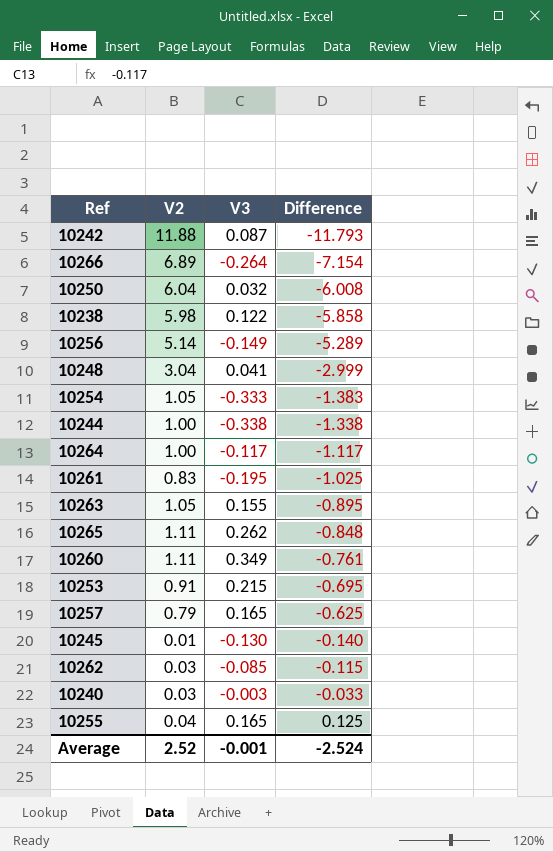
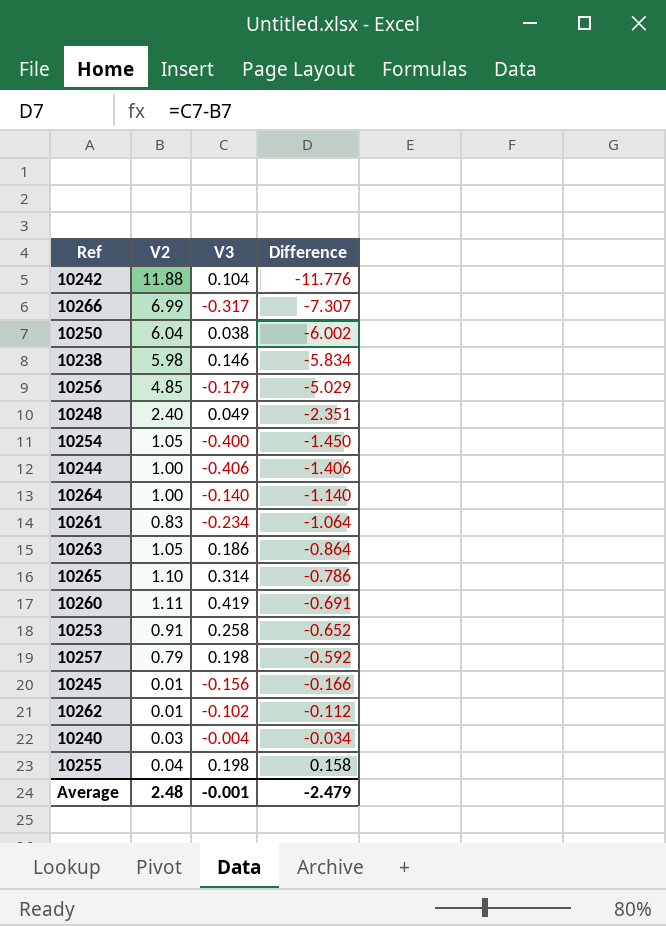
10242 | V3: 0.087 -> 0.104
10242 | Difference: -11.793 -> -11.776
10266 | V2: 6.89 -> 6.99
10266 | V3: -0.264 -> -0.317
10266 | Difference: -7.154 -> -7.307
10250 | V3: 0.032 -> 0.038
10250 | Difference: -6.008 -> -6.002
10238 | V3: 0.122 -> 0.146
10238 | Difference: -5.858 -> -5.834
10256 | V2: 5.14 -> 4.85
10256 | V3: -0.149 -> -0.179
10256 | Difference: -5.289 -> -5.029
10248 | V2: 3.04 -> 2.40
10248 | V3: 0.041 -> 0.049
10248 | Difference: -2.999 -> -2.351
10254 | V3: -0.333 -> -0.400
10254 | Difference: -1.383 -> -1.450
10244 | V3: -0.338 -> -0.406
10244 | Difference: -1.338 -> -1.406
10264 | V3: -0.117 -> -0.140
10264 | Difference: -1.117 -> -1.140
10261 | V3: -0.195 -> -0.234
10261 | Difference: -1.025 -> -1.064
10263 | V3: 0.155 -> 0.186
10263 | Difference: -0.895 -> -0.864
10265 | V2: 1.11 -> 1.10
10265 | V3: 0.262 -> 0.314
10265 | Difference: -0.848 -> -0.786
10260 | V3: 0.349 -> 0.419
10260 | Difference: -0.761 -> -0.691
10253 | V3: 0.215 -> 0.258
10253 | Difference: -0.695 -> -0.652
10257 | V3: 0.165 -> 0.198
10257 | Difference: -0.625 -> -0.592
10245 | V3: -0.130 -> -0.156
10245 | Difference: -0.140 -> -0.166
10262 | V2: 0.03 -> 0.01
10262 | V3: -0.085 -> -0.102
10262 | Difference: -0.115 -> -0.112
10240 | V3: -0.003 -> -0.004
10240 | Difference: -0.033 -> -0.034
10255 | V3: 0.165 -> 0.198
10255 | Difference: 0.125 -> 0.158
Average | V2: 2.52 -> 2.48
Average | Difference: -2.524 -> -2.479

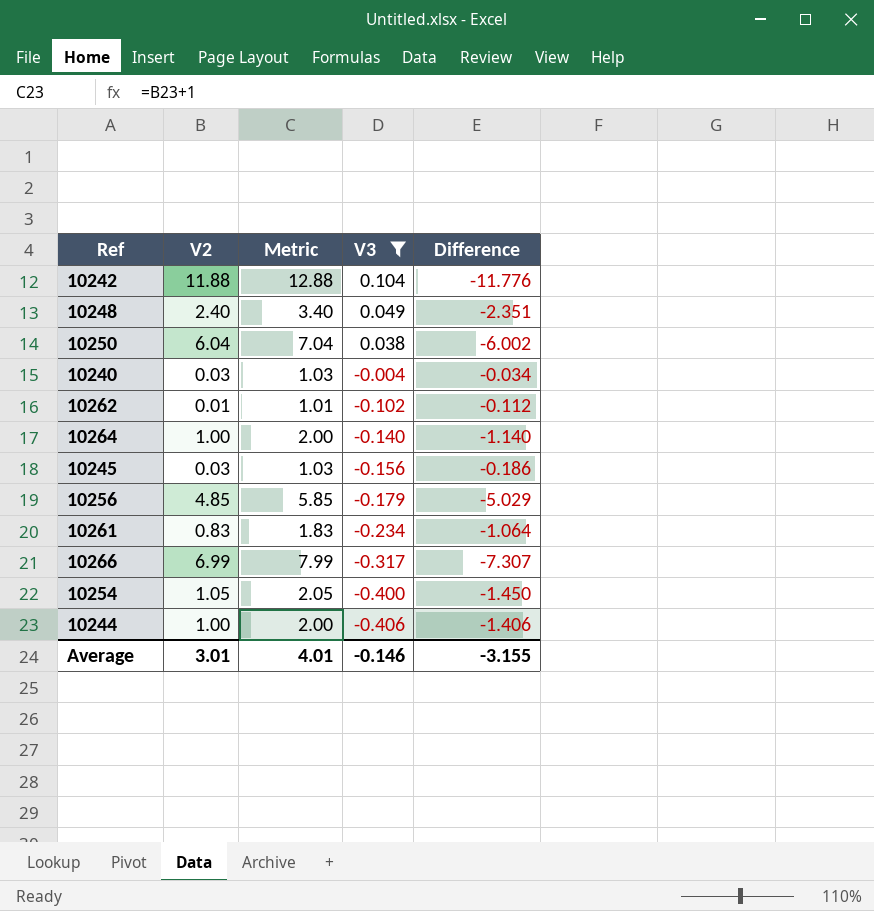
filter: none -> V3 <= 0.104
row order: Difference ascending -> V3 descending
column Metric | formula: none -> [V2] + 1
10245 | V2: 0.01 -> 0.03
10245 | Difference: -0.166 -> -0.186
Average | V2: 2.48 -> 3.01
Average | V3: -0.001 -> -0.146
Average | Difference: -2.479 -> -3.155

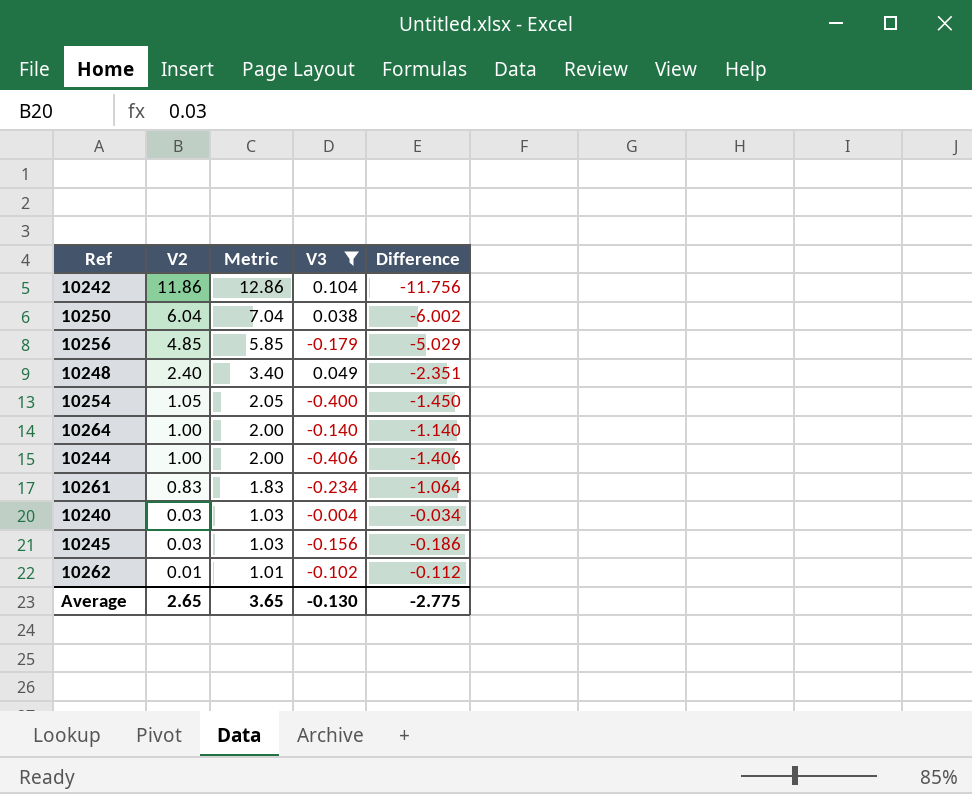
row order: V3 descending -> V2 descending
row 10266: 6.99 | 7.99 | -0.317 | -7.307 -> none
10242 | V2: 11.88 -> 11.86
10242 | Metric: 12.88 -> 12.86
10242 | Difference: -11.776 -> -11.756
Average | V2: 3.01 -> 2.65
Average | Metric: 4.01 -> 3.65
Average | V3: -0.146 -> -0.130
Average | Difference: -3.155 -> -2.775

